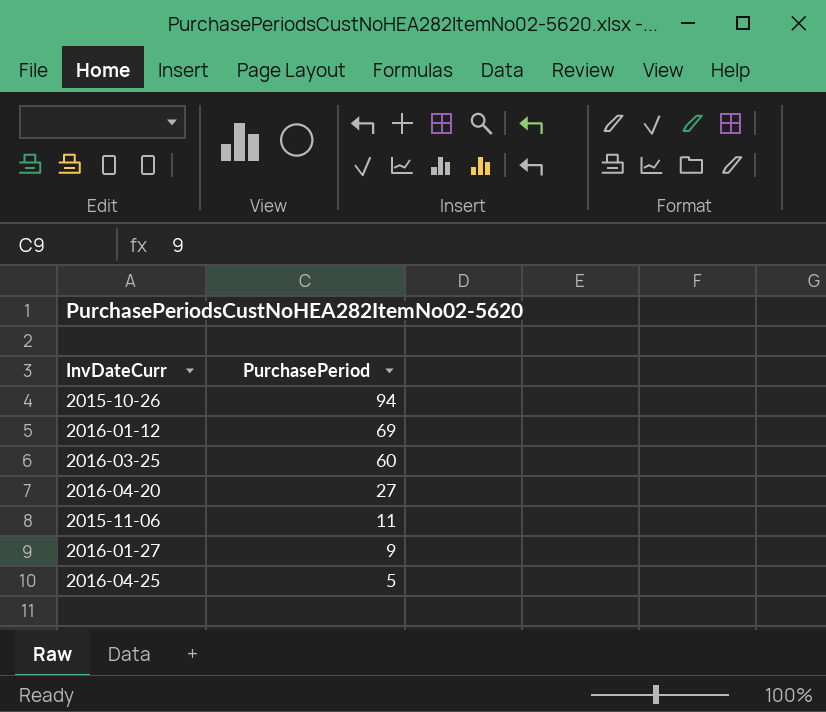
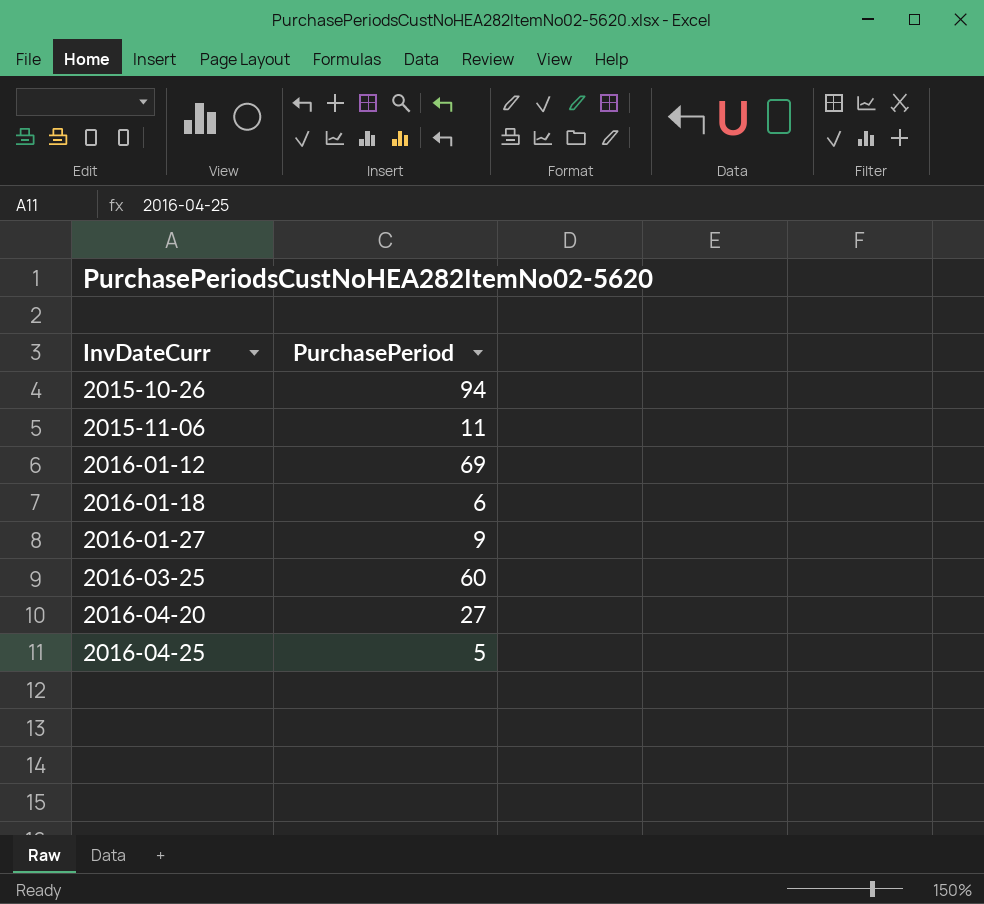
row order: PurchasePeriod descending -> InvDateCurr ascending
row 2016-01-18: none -> 6

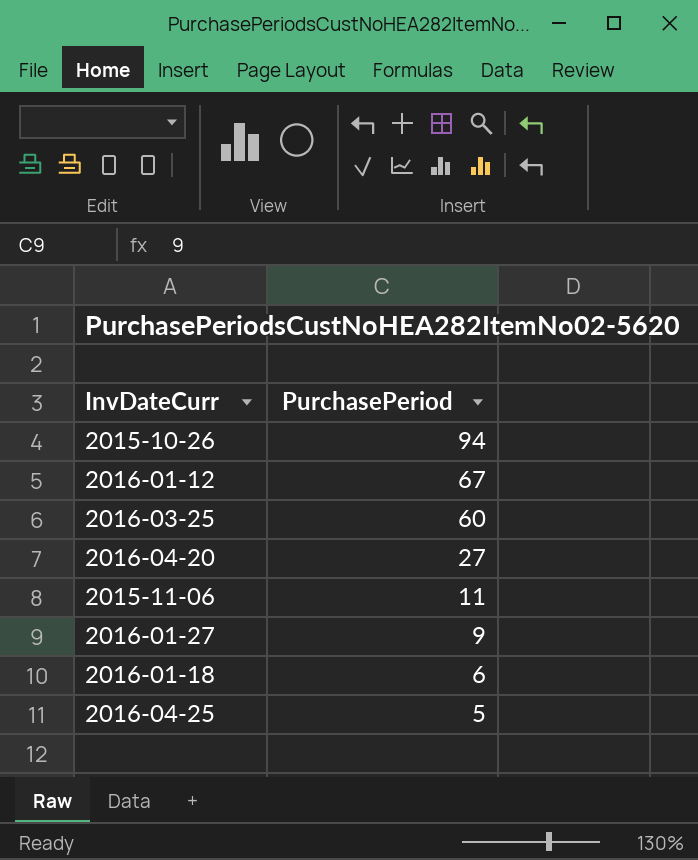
row order: InvDateCurr ascending -> PurchasePeriod descending
2016-01-12 | PurchasePeriod: 69 -> 67

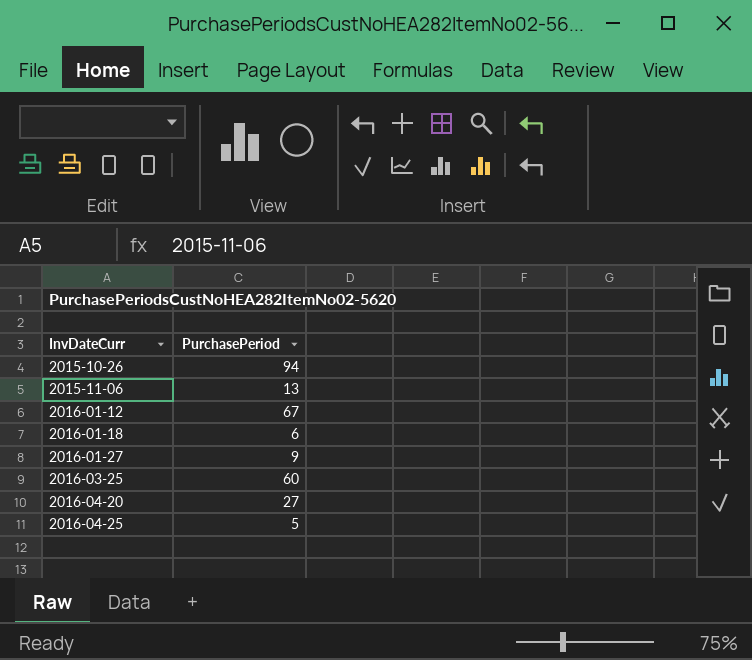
row order: PurchasePeriod descending -> InvDateCurr ascending
2015-11-06 | PurchasePeriod: 11 -> 13

